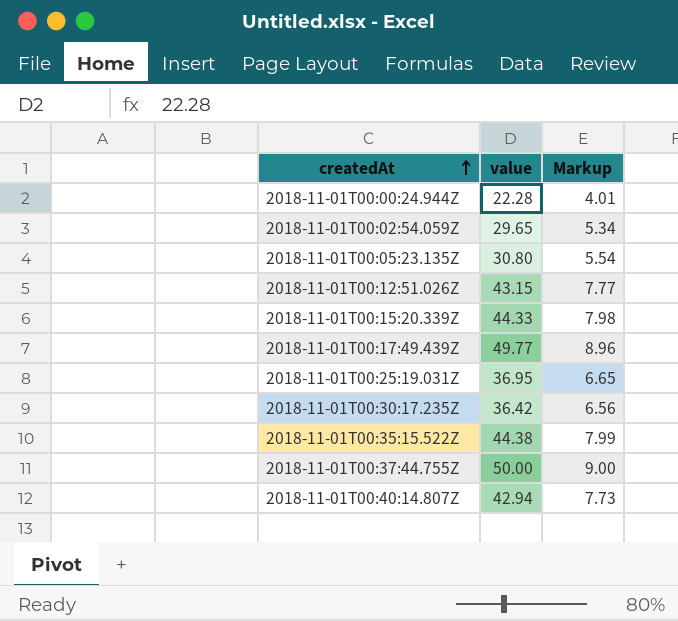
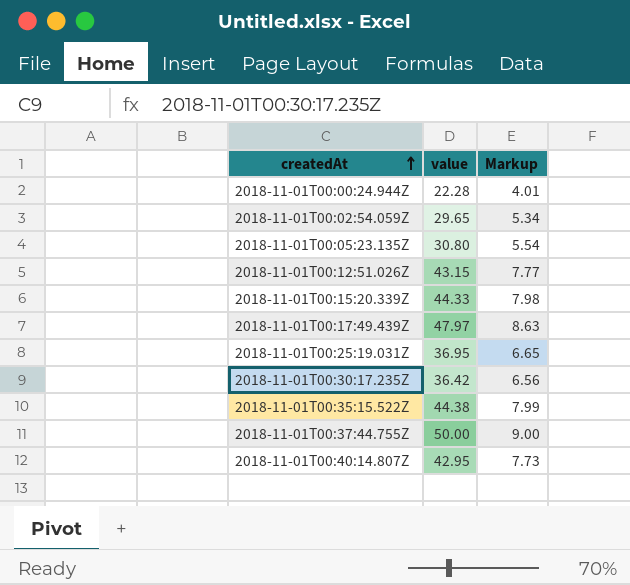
2018-11-01T00:17:49.439Z | value: 49.77 -> 47.97
2018-11-01T00:17:49.439Z | Markup: 8.96 -> 8.63
2018-11-01T00:40:14.807Z | value: 42.94 -> 42.95

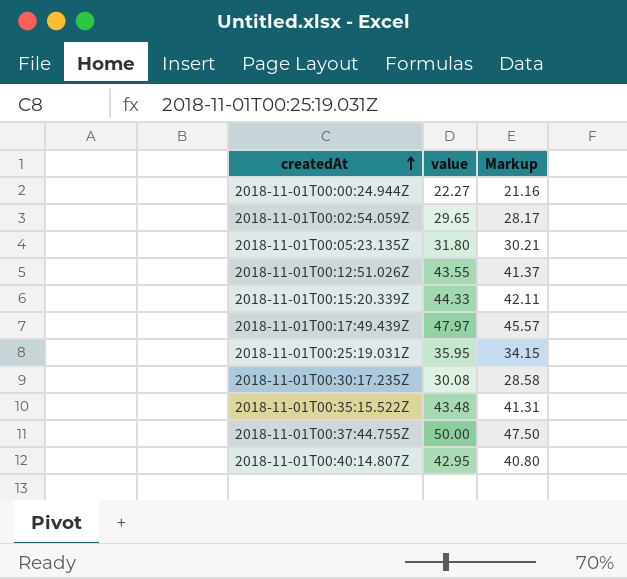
column Markup | formula: [value] * 0.18 -> [value] * 0.95
2018-11-01T00:00:24.944Z | value: 22.28 -> 22.27
2018-11-01T00:05:23.135Z | value: 30.80 -> 31.80
2018-11-01T00:12:51.026Z | value: 43.15 -> 43.55
2018-11-01T00:25:19.031Z | value: 36.95 -> 35.95
2018-11-01T00:30:17.235Z | value: 36.42 -> 30.08
2018-11-01T00:35:15.522Z | value: 44.38 -> 43.48

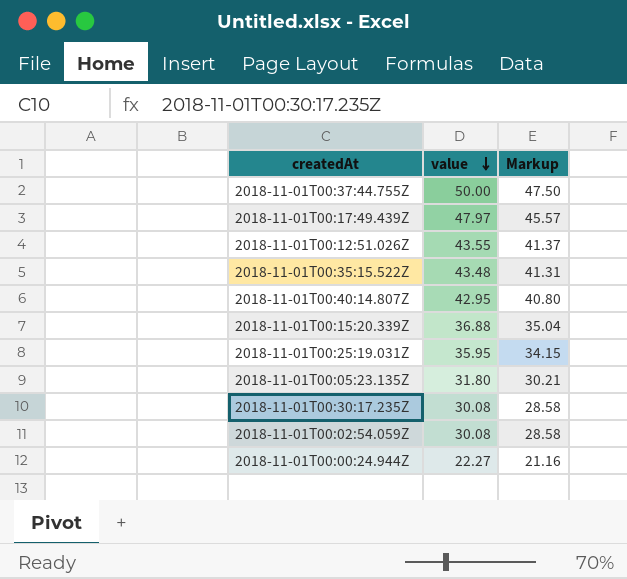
row order: createdAt ascending -> value descending
2018-11-01T00:15:20.339Z | value: 44.33 -> 36.88
2018-11-01T00:15:20.339Z | Markup: 42.11 -> 35.04
2018-11-01T00:02:54.059Z | value: 29.65 -> 30.08
2018-11-01T00:02:54.059Z | Markup: 28.17 -> 28.58

